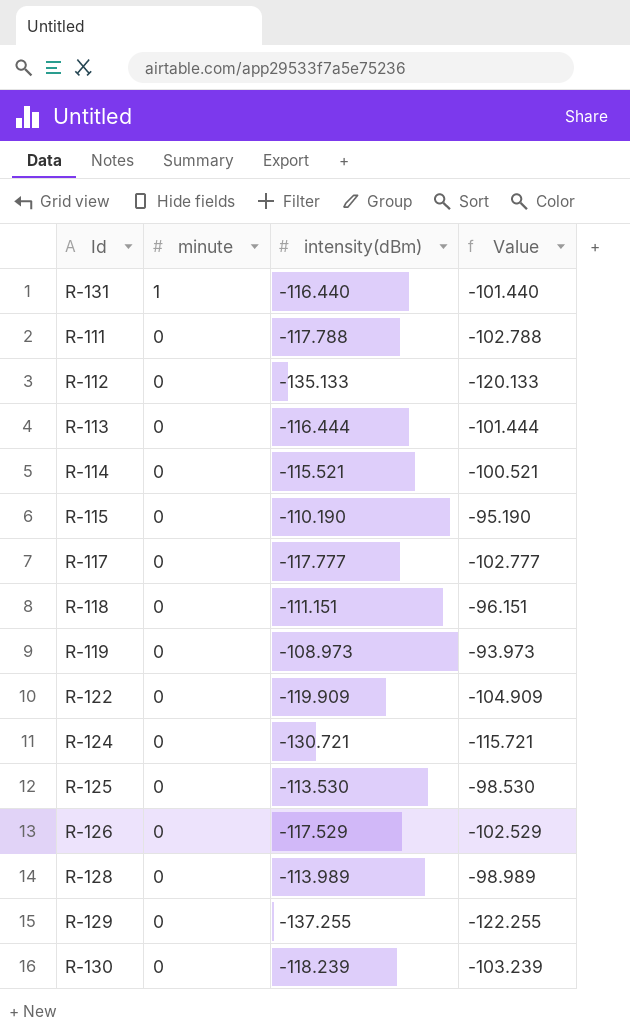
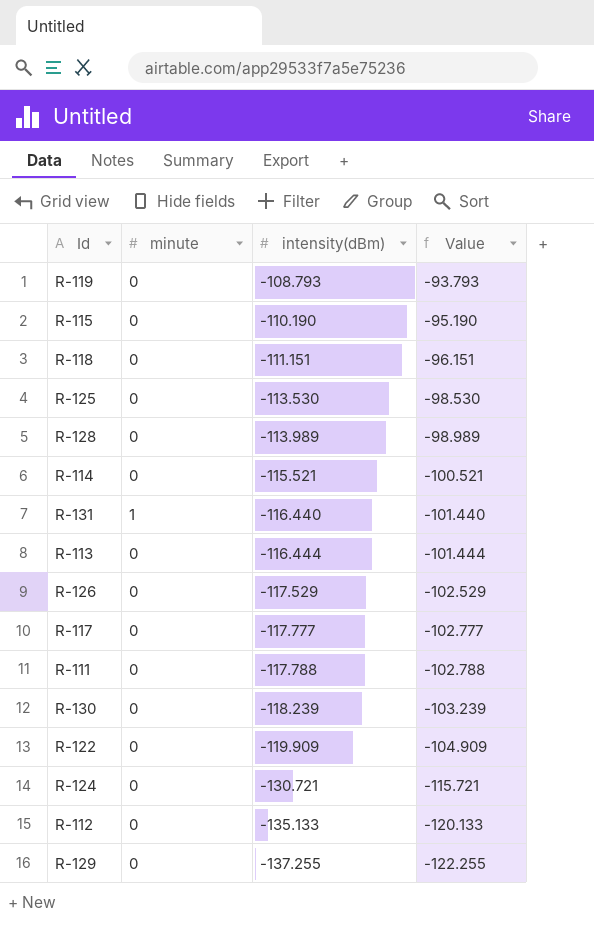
row order: minute descending -> intensity(dBm) descending
R-119 | intensity(dBm): -108.973 -> -108.793
R-119 | Value: -93.973 -> -93.793

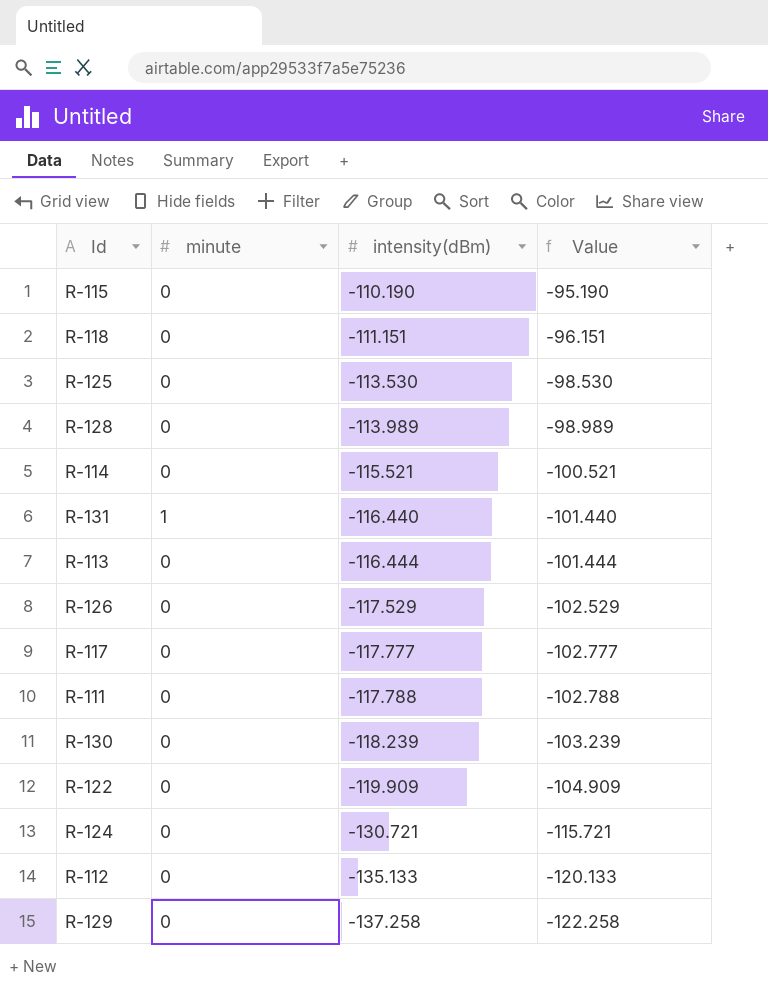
row R-119: 0 | -108.793 | -93.793 -> none
R-129 | intensity(dBm): -137.255 -> -137.258
R-129 | Value: -122.255 -> -122.258

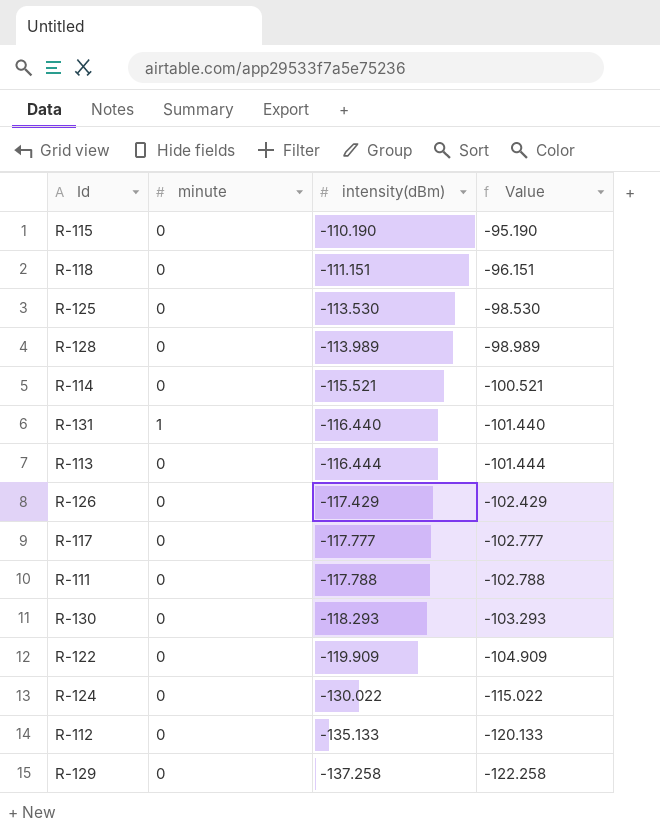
R-126 | intensity(dBm): -117.529 -> -117.429
R-126 | Value: -102.529 -> -102.429
R-130 | intensity(dBm): -118.239 -> -118.293
R-130 | Value: -103.239 -> -103.293
R-124 | intensity(dBm): -130.721 -> -130.022
R-124 | Value: -115.721 -> -115.022

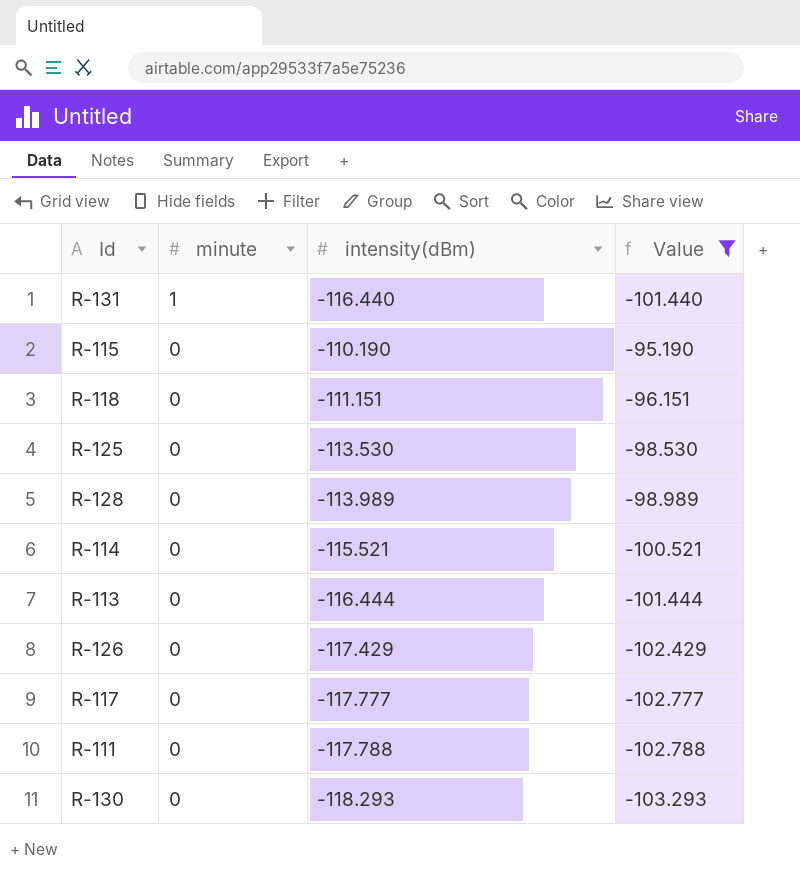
filter: none -> Value >= -103.293
row order: intensity(dBm) descending -> minute descending

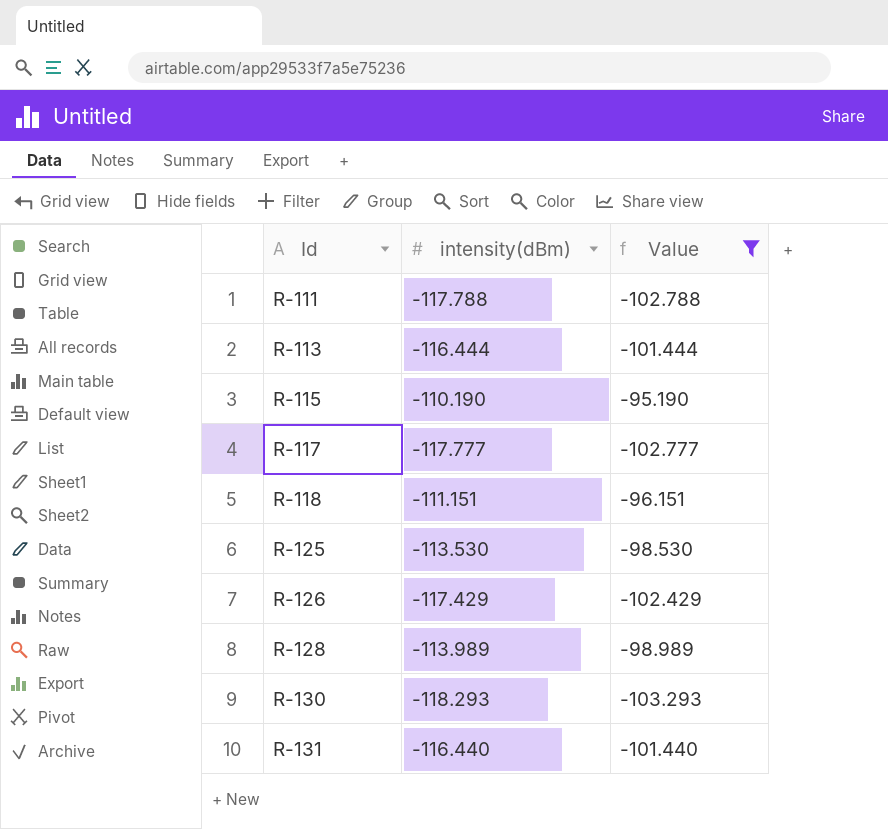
row order: minute descending -> Id ascending
column minute | position: 2 -> none
row R-114: 0 | -115.521 | -100.521 -> none

